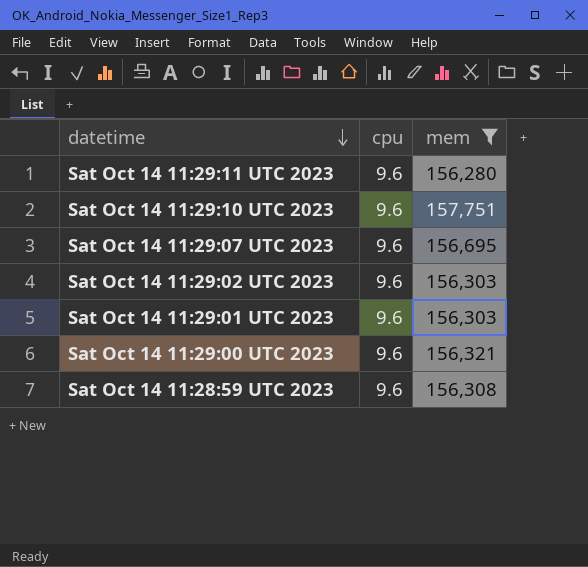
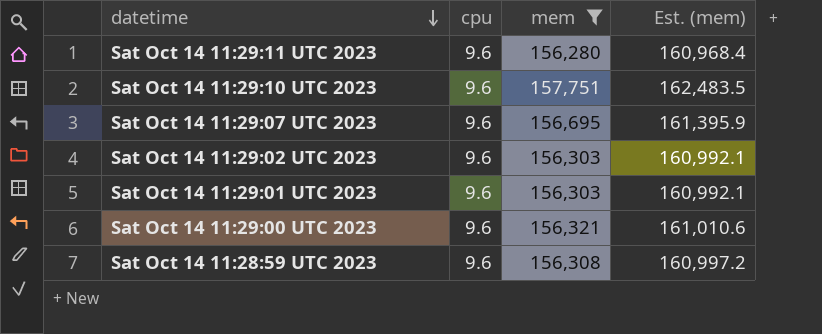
column Est. (mem) | formula: none -> [mem] * 1.03

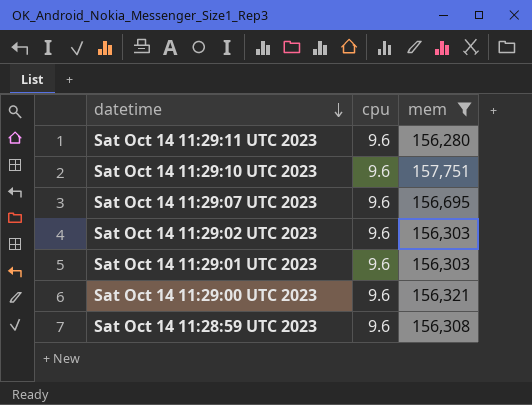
column Est. (mem) | formula: [mem] * 1.03 -> none

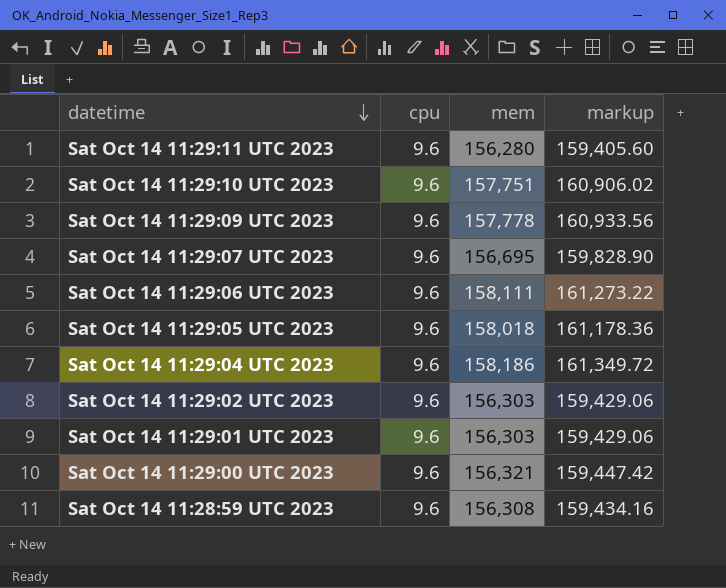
filter: mem <= 157,751 -> none
column markup | formula: none -> [mem] * 1.02

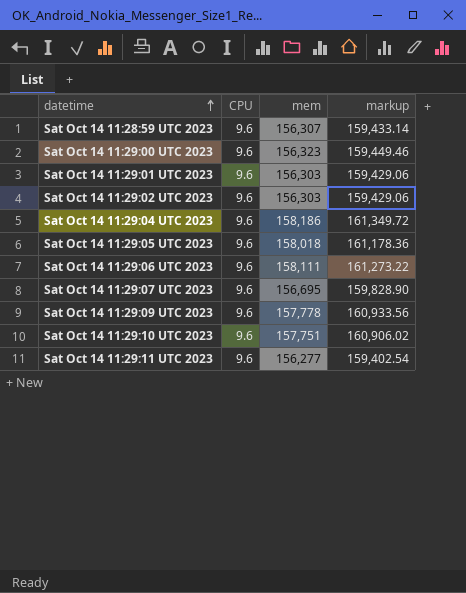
row order: datetime descending -> datetime ascending
column name: cpu -> CPU
Sat Oct 14 11:28:59 UTC 2023 | mem: 156,308 -> 156,307
Sat Oct 14 11:28:59 UTC 2023 | markup: 159,434.16 -> 159,433.14
Sat Oct 14 11:29:00 UTC 2023 | mem: 156,321 -> 156,323
Sat Oct 14 11:29:00 UTC 2023 | markup: 159,447.42 -> 159,449.46
Sat Oct 14 11:29:11 UTC 2023 | mem: 156,280 -> 156,277
Sat Oct 14 11:29:11 UTC 2023 | markup: 159,405.60 -> 159,402.54

